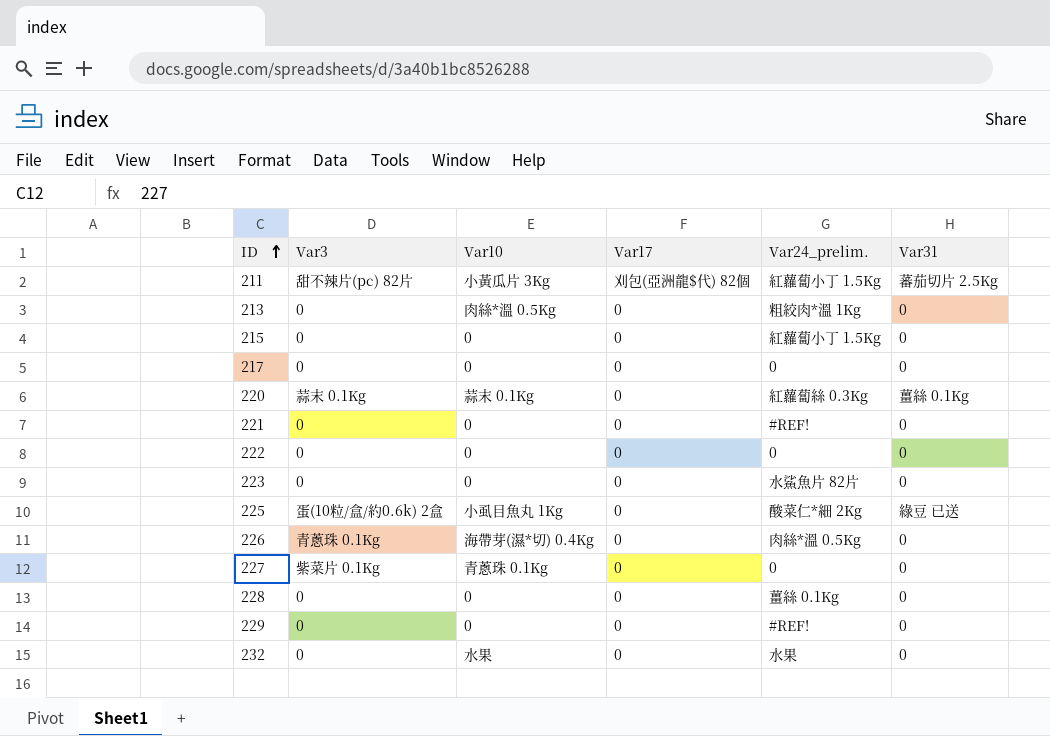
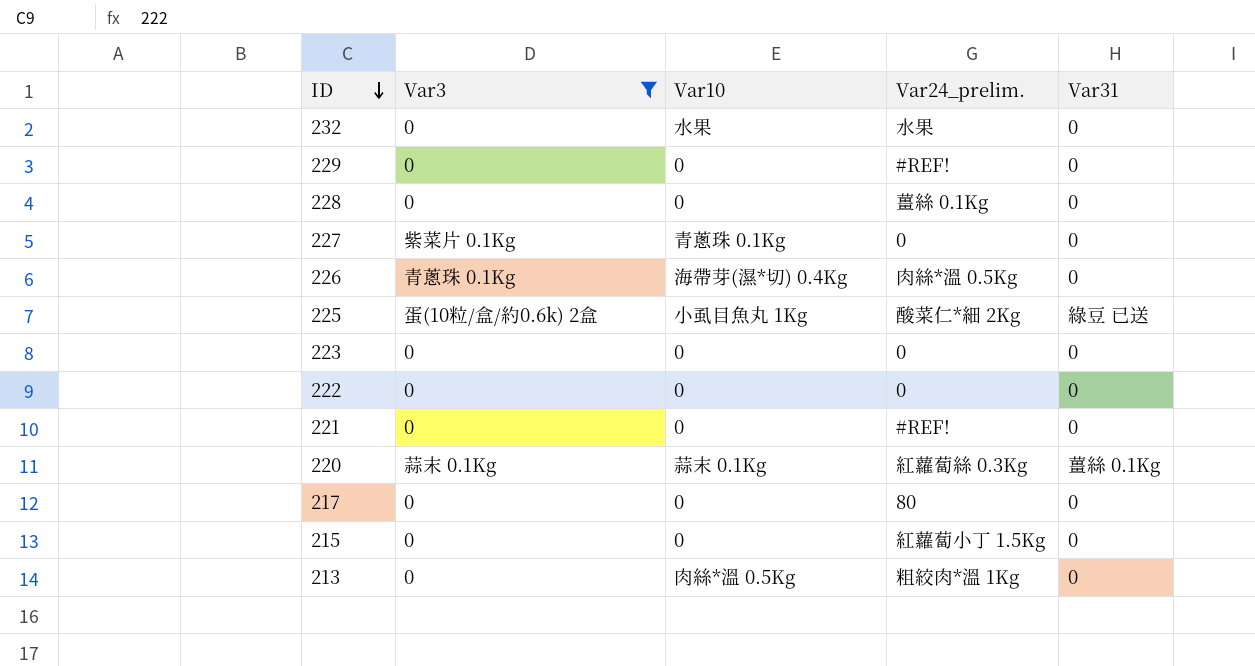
filter: none -> Var3 != 甜不辣片(pc) 82片
row order: ID ascending -> ID descending
column Var17 | position: 4 -> none
223 | Var24_prelim.: 水鯊魚片 82片 -> 0
217 | Var24_prelim.: 0 -> 80

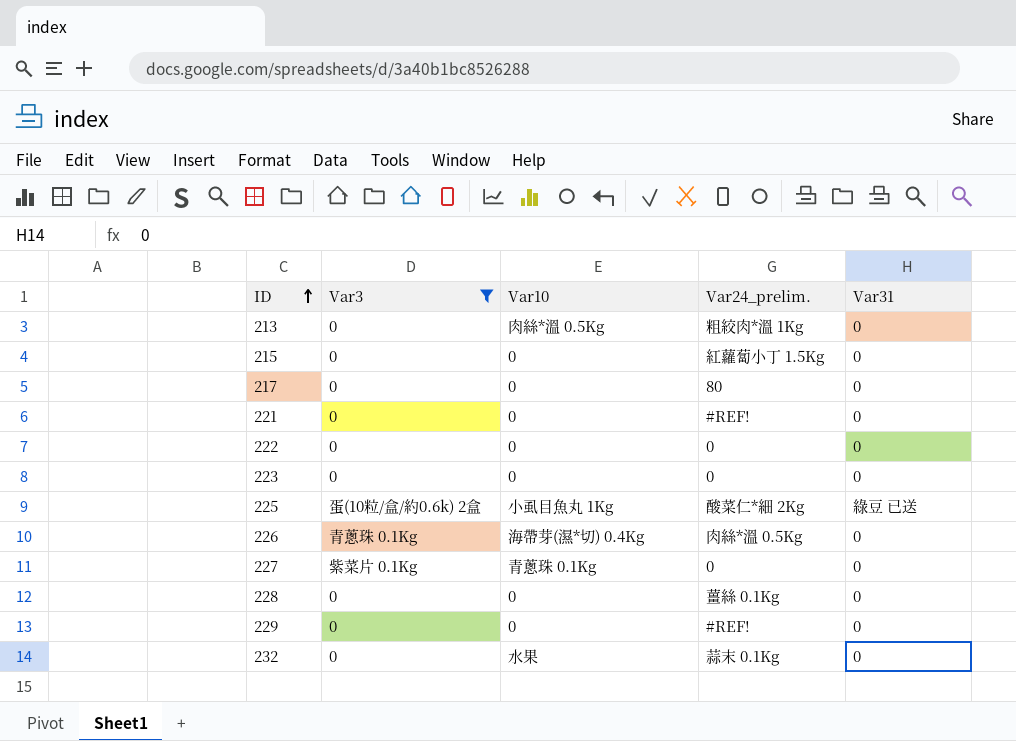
row order: ID descending -> ID ascending
row 220: 蒜末 0.1Kg | 蒜末 0.1Kg | 紅蘿蔔絲 0.3Kg | 薑絲 0.1Kg -> none
232 | Var24_prelim.: 水果 -> 蒜末 0.1Kg

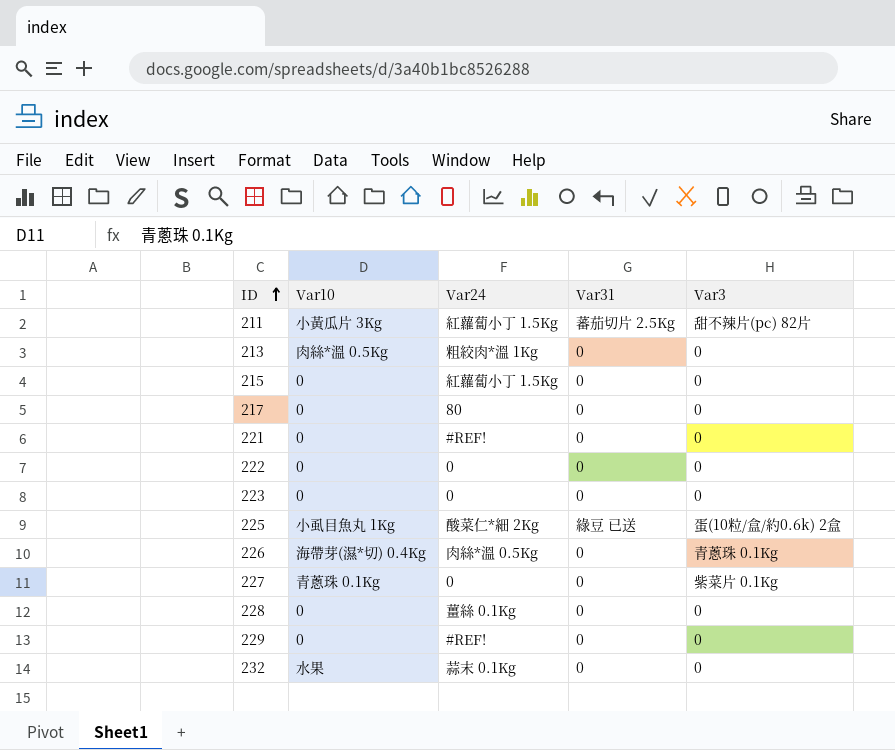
filter: Var3 != 甜不辣片(pc) 82片 -> none
column name: Var24_prelim. -> Var24
column Var3 | position: 2 -> 5

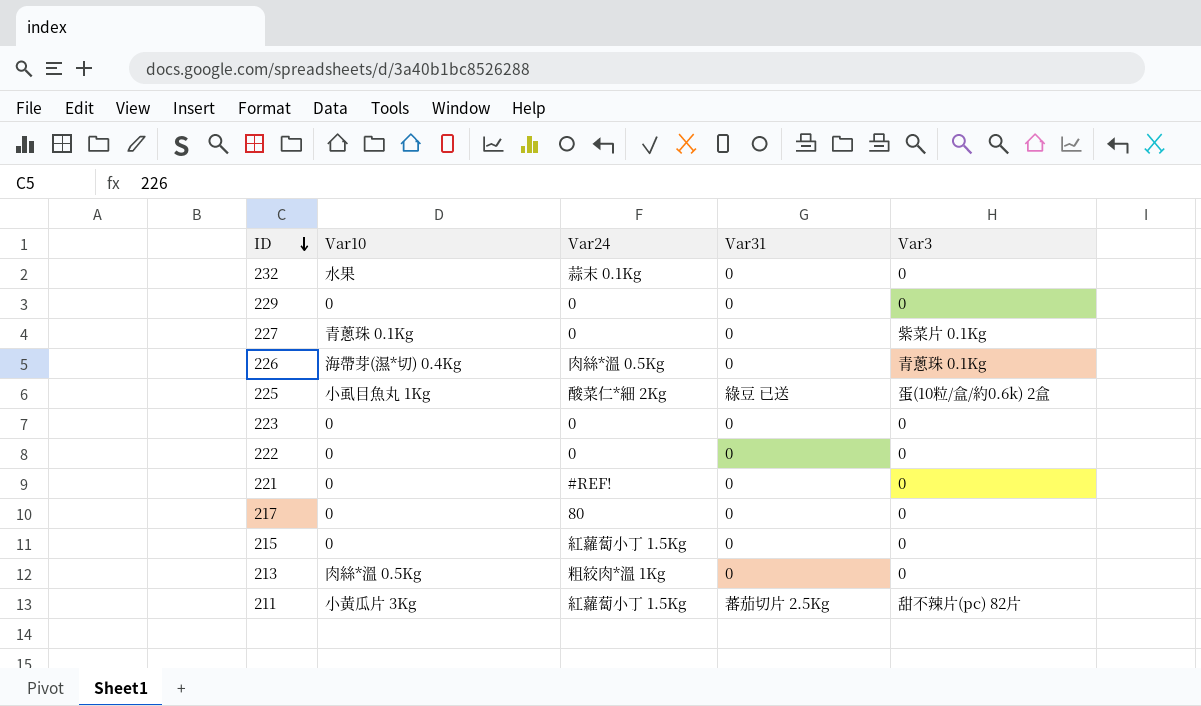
row order: ID ascending -> ID descending
row 228: 0 | 薑絲 0.1Kg | 0 | 0 -> none
229 | Var24: #REF! -> 0

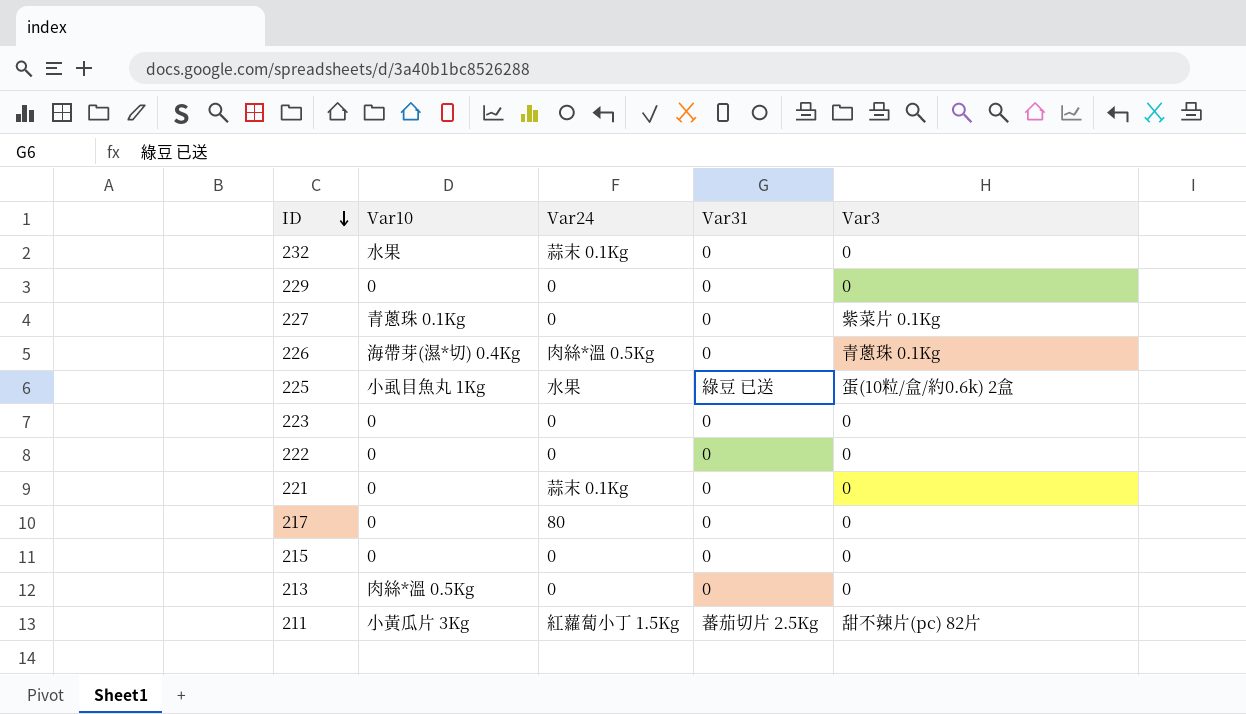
225 | Var24: 酸菜仁*細 2Kg -> 水果
221 | Var24: #REF! -> 蒜末 0.1Kg
215 | Var24: 紅蘿蔔小丁 1.5Kg -> 0
213 | Var24: 粗絞肉*溫 1Kg -> 0

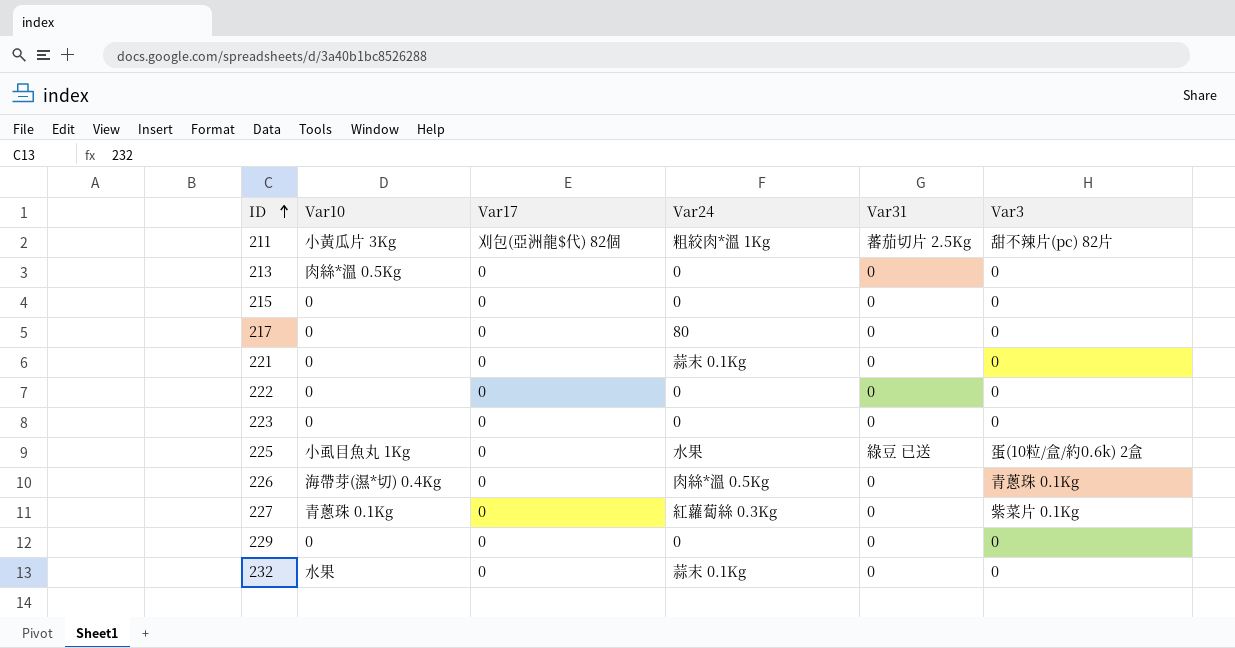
row order: ID descending -> ID ascending
column Var17 | position: none -> 3
211 | Var24: 紅蘿蔔小丁 1.5Kg -> 粗絞肉*溫 1Kg
227 | Var24: 0 -> 紅蘿蔔絲 0.3Kg

